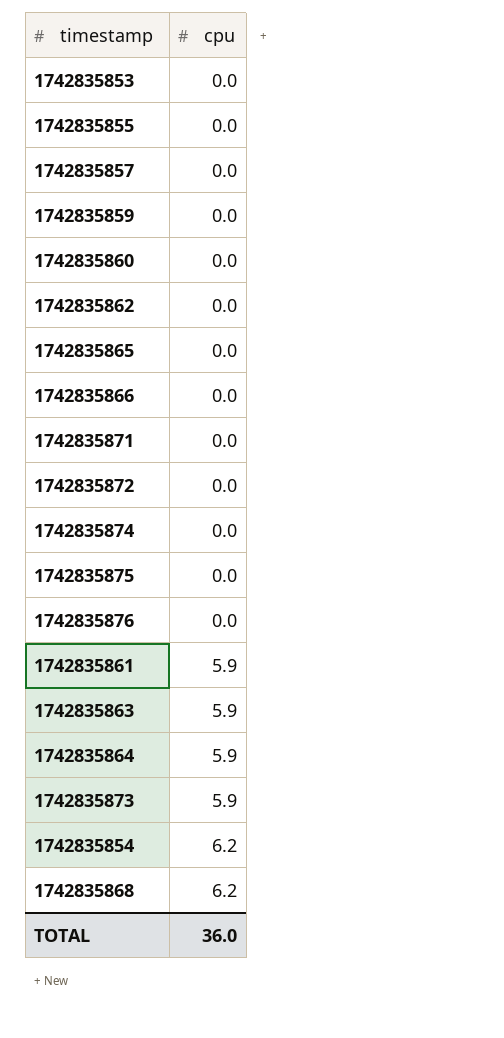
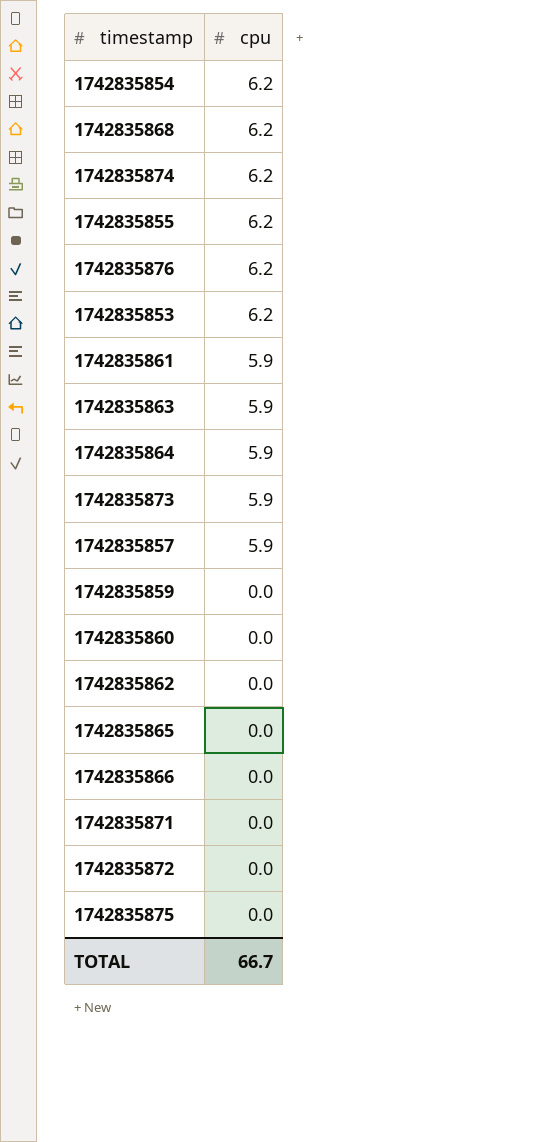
row order: cpu ascending -> cpu descending
1742835874 | cpu: 0.0 -> 6.2
1742835855 | cpu: 0.0 -> 6.2
1742835876 | cpu: 0.0 -> 6.2
1742835853 | cpu: 0.0 -> 6.2
1742835857 | cpu: 0.0 -> 5.9
TOTAL | cpu: 36.0 -> 66.7

